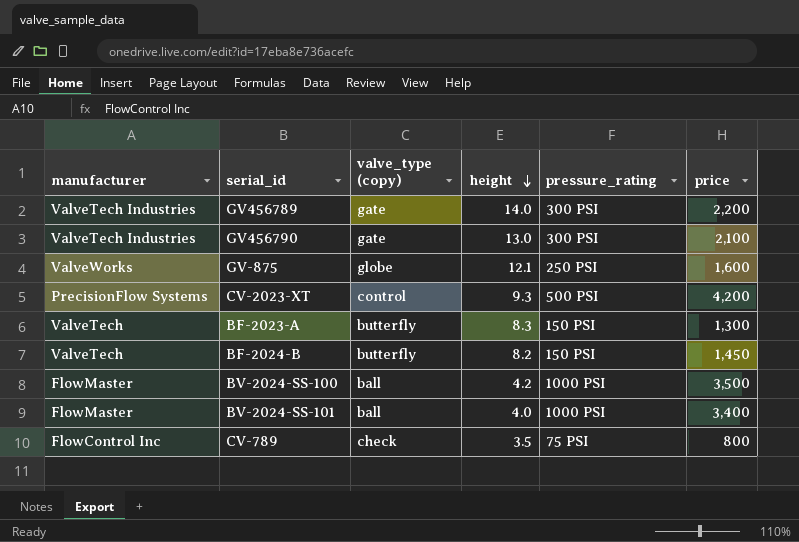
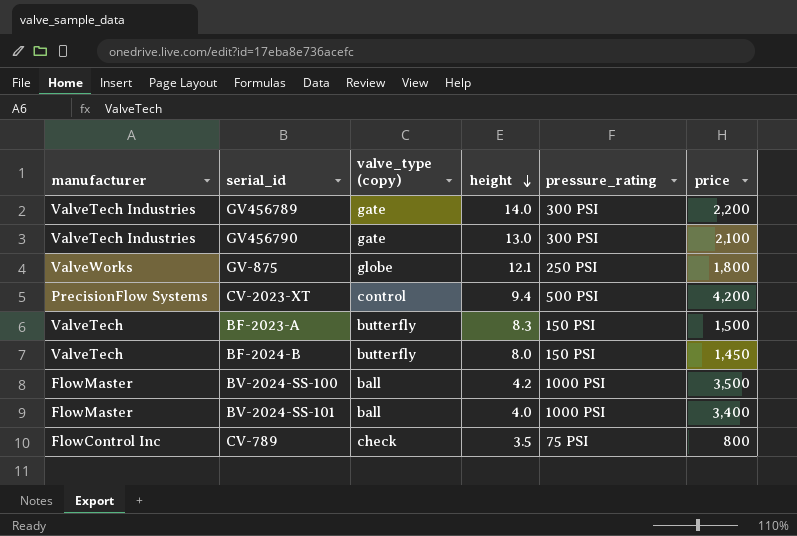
GV-875 | price: 1,600 -> 1,800
CV-2023-XT | height: 9.3 -> 9.4
BF-2023-A | price: 1,300 -> 1,500
BF-2024-B | height: 8.2 -> 8.0

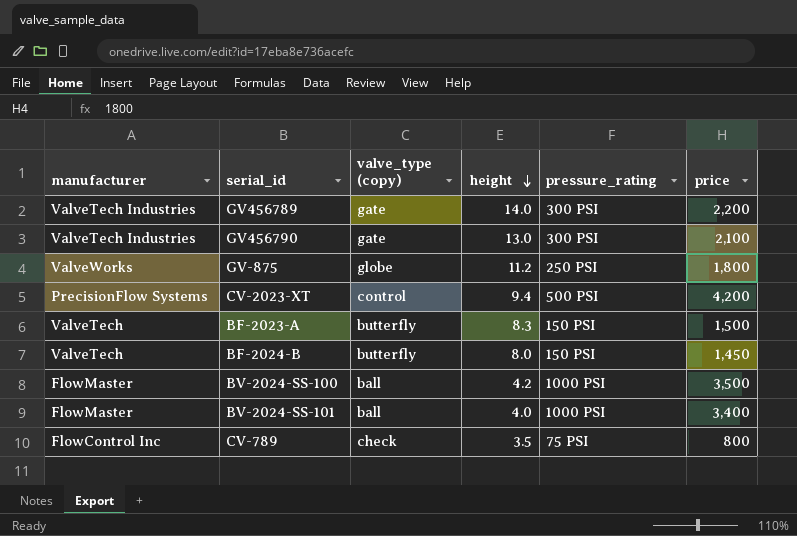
GV-875 | height: 12.1 -> 11.2

